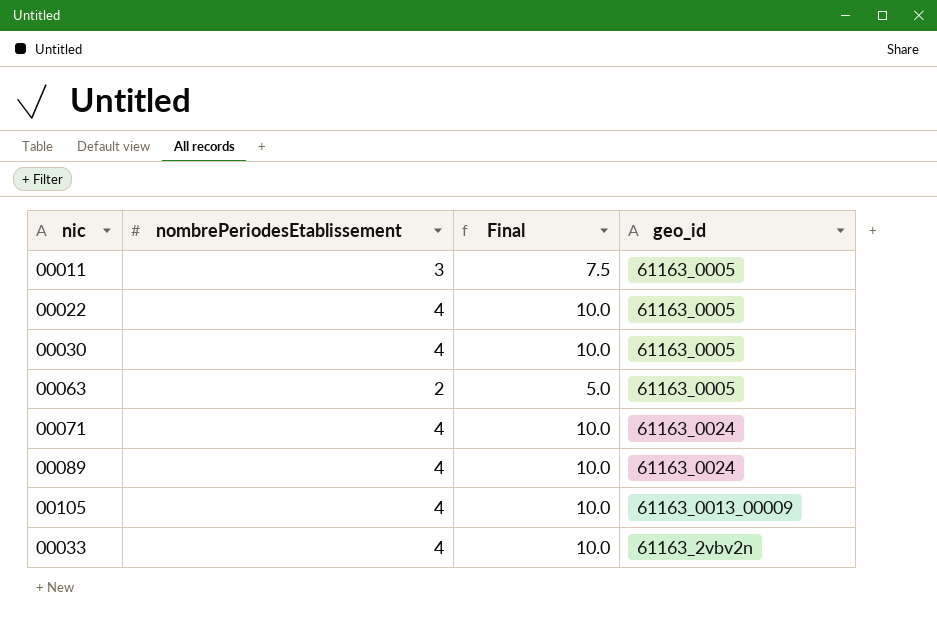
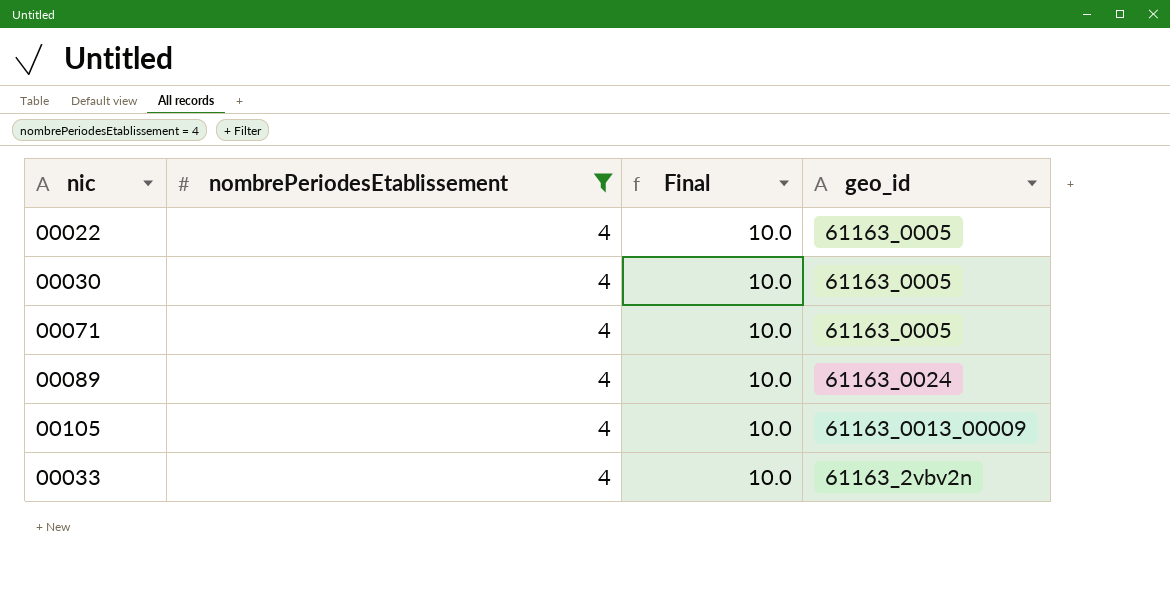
filter: none -> nombrePeriodesEtablissement = 4
00071 | geo_id: 61163_0024 -> 61163_0005

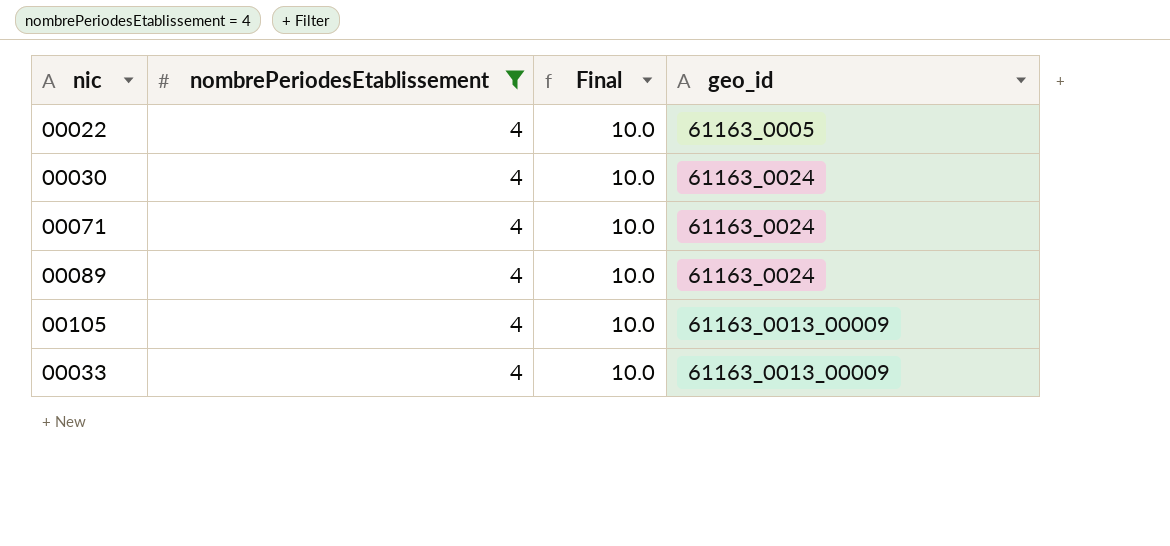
00030 | geo_id: 61163_0005 -> 61163_0024
00071 | geo_id: 61163_0005 -> 61163_0024
00033 | geo_id: 61163_2vbv2n -> 61163_0013_00009

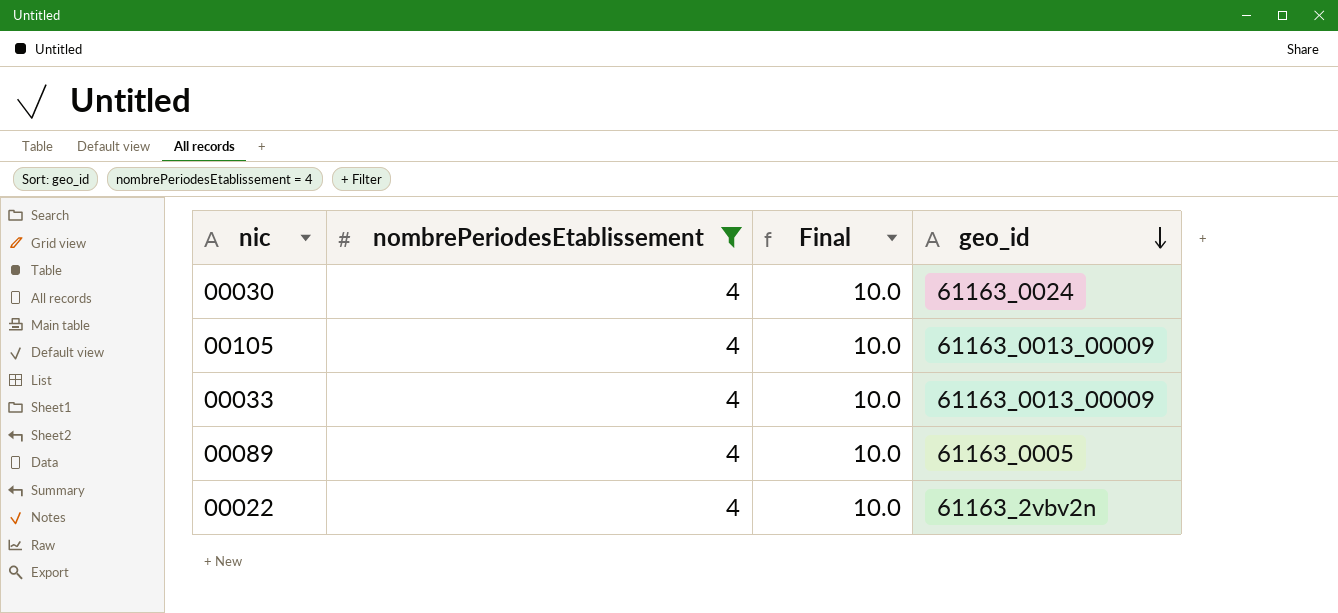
row order: none -> geo_id descending
row 00071: 4 | 10.0 | 61163_0024 -> none
00089 | geo_id: 61163_0024 -> 61163_0005
00022 | geo_id: 61163_0005 -> 61163_2vbv2n

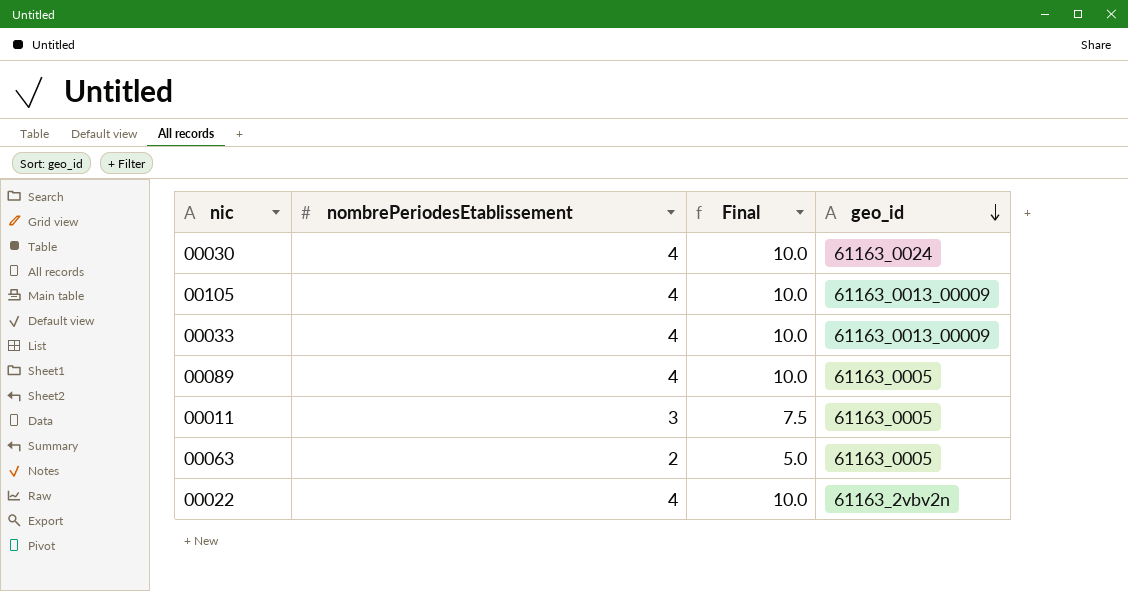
filter: nombrePeriodesEtablissement = 4 -> none

